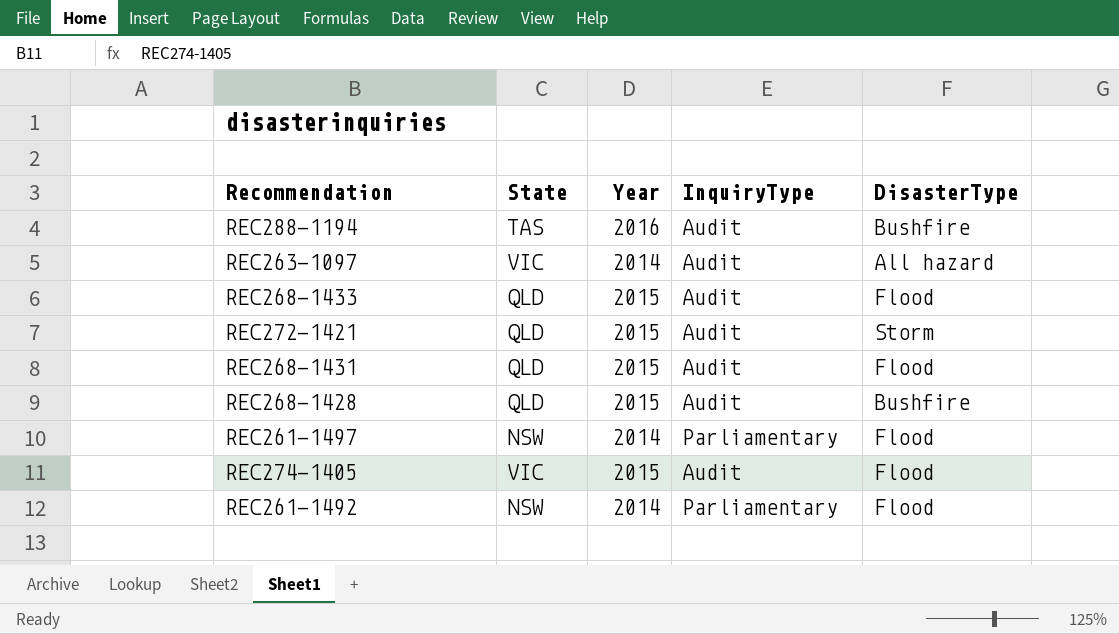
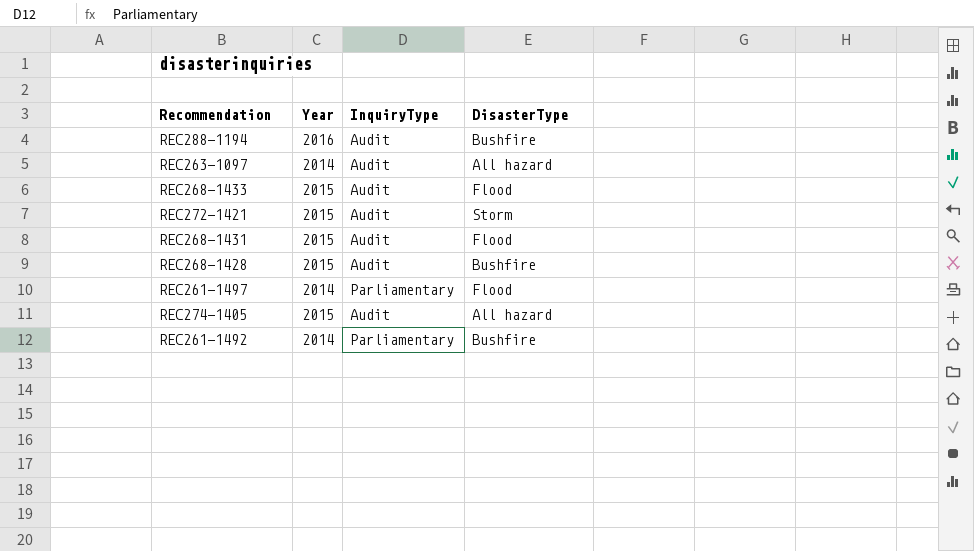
column State | position: 2 -> none
REC274-1405 | DisasterType: Flood -> All hazard
REC261-1492 | DisasterType: Flood -> Bushfire

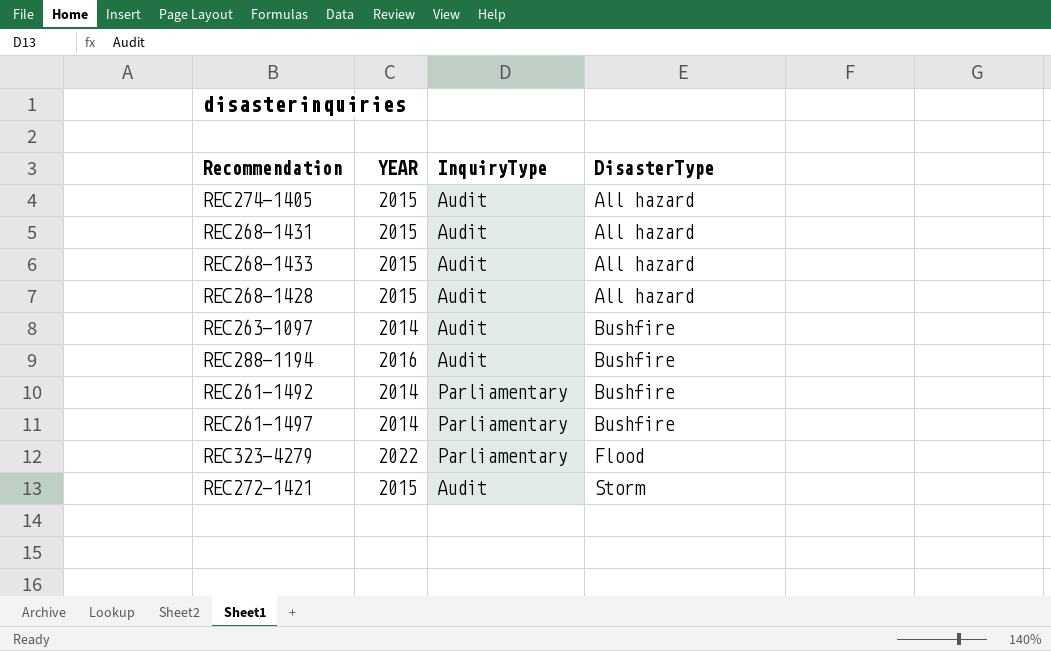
row order: none -> DisasterType ascending
column name: Year -> YEAR
REC268-1431 | DisasterType: Flood -> All hazard
REC268-1433 | DisasterType: Flood -> All hazard
REC268-1428 | DisasterType: Bushfire -> All hazard
REC263-1097 | DisasterType: All hazard -> Bushfire
REC261-1497 | DisasterType: Flood -> Bushfire
row REC323-4279: none -> 2022 | Parliamentary | Flood

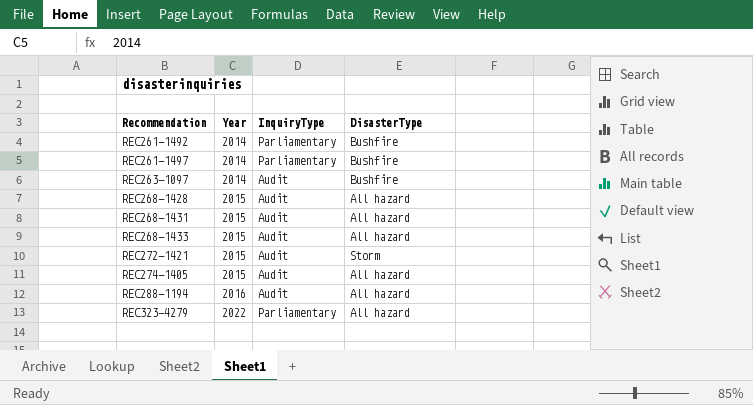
row order: DisasterType ascending -> Recommendation ascending
column name: YEAR -> Year
REC288-1194 | DisasterType: Bushfire -> All hazard
REC323-4279 | DisasterType: Flood -> All hazard

